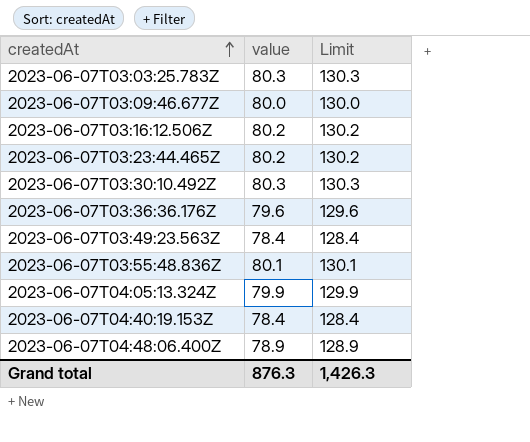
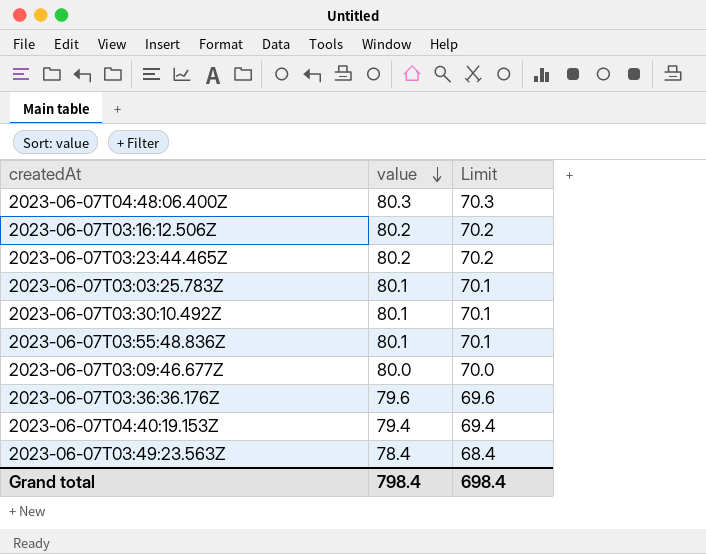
row order: createdAt ascending -> value descending
column Limit | formula: [value] + 50 -> [value] - 10
row 2023-06-07T04:05:13.324Z: 79.9 | 129.9 -> none
2023-06-07T04:48:06.400Z | value: 78.9 -> 80.3
2023-06-07T03:03:25.783Z | value: 80.3 -> 80.1
2023-06-07T03:30:10.492Z | value: 80.3 -> 80.1
2023-06-07T04:40:19.153Z | value: 78.4 -> 79.4
Grand total | value: 876.3 -> 798.4
Grand total | Limit: 1,426.3 -> 698.4

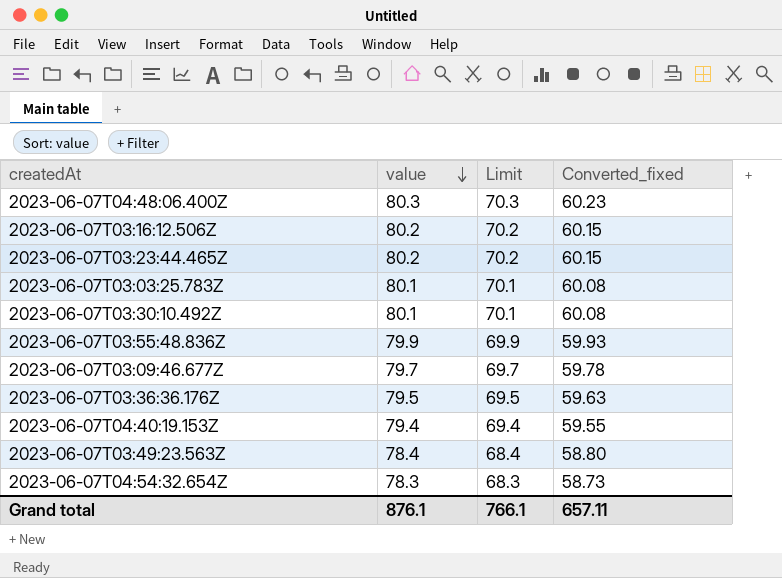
column Converted_fixed | formula: none -> [value] * 0.75
2023-06-07T03:55:48.836Z | value: 80.1 -> 79.9
2023-06-07T03:55:48.836Z | Limit: 70.1 -> 69.9
2023-06-07T03:09:46.677Z | value: 80.0 -> 79.7
2023-06-07T03:09:46.677Z | Limit: 70.0 -> 69.7
2023-06-07T03:36:36.176Z | value: 79.6 -> 79.5
2023-06-07T03:36:36.176Z | Limit: 69.6 -> 69.5
row 2023-06-07T04:54:32.654Z: none -> 78.3 | 68.3 | 58.73
Grand total | value: 798.4 -> 876.1
Grand total | Limit: 698.4 -> 766.1

